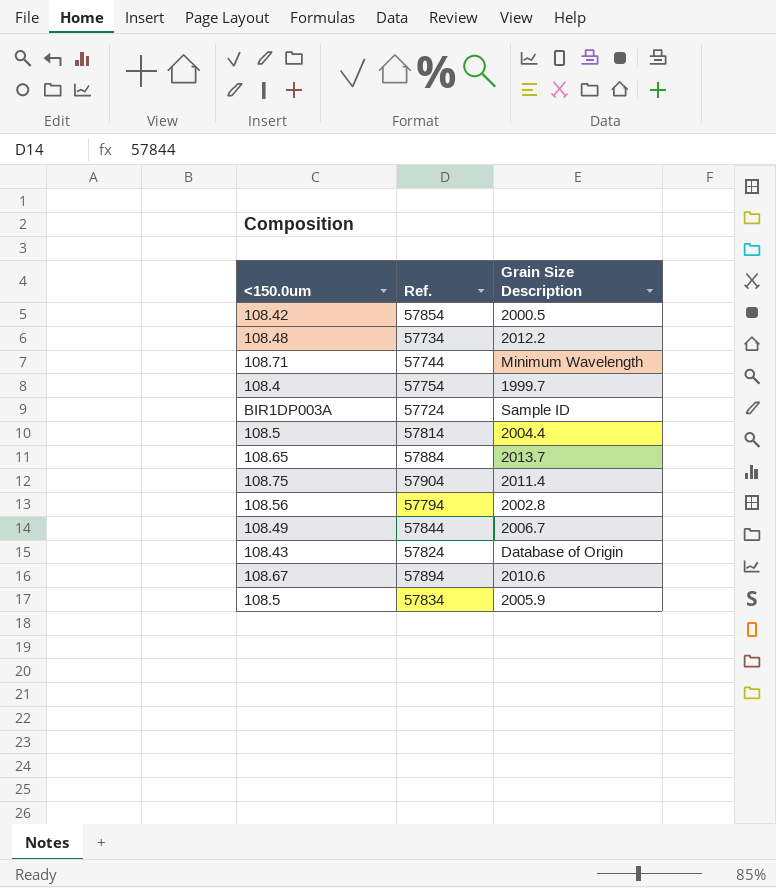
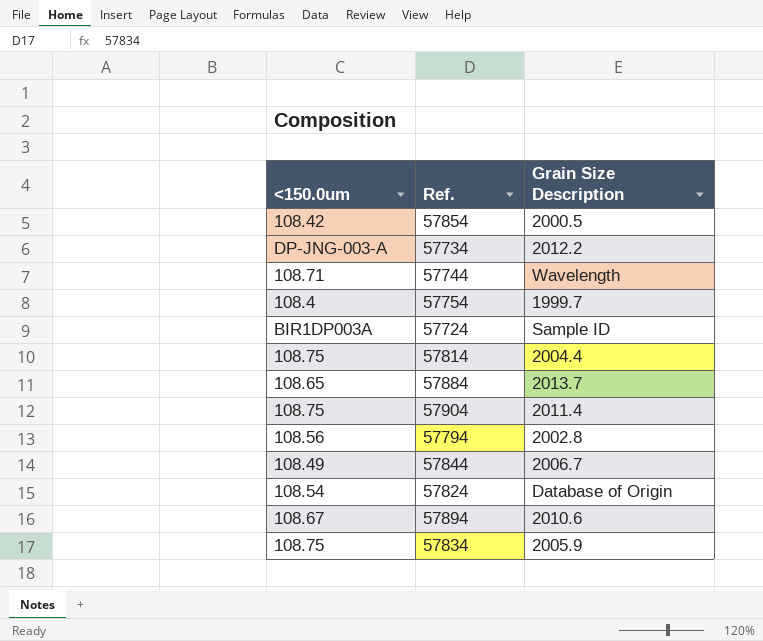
57734 | <150.0um: 108.48 -> DP-JNG-003-A
57744 | Grain Size Description: Minimum Wavelength -> Wavelength
57814 | <150.0um: 108.5 -> 108.75
57824 | <150.0um: 108.43 -> 108.54
57834 | <150.0um: 108.5 -> 108.75

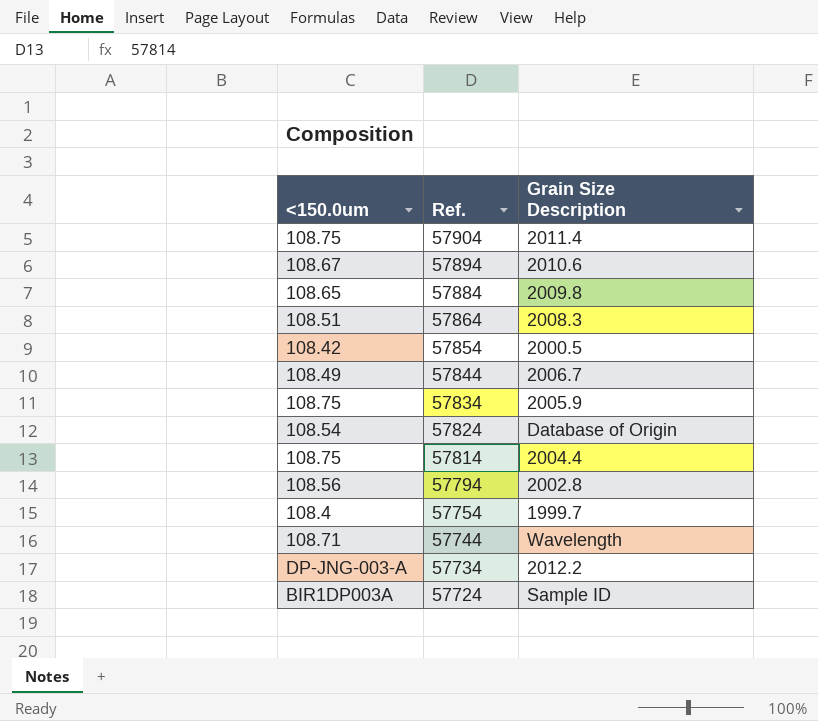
row order: none -> Ref. descending
57884 | Grain Size Description: 2013.7 -> 2009.8
row 57864: none -> 108.51 | 2008.3

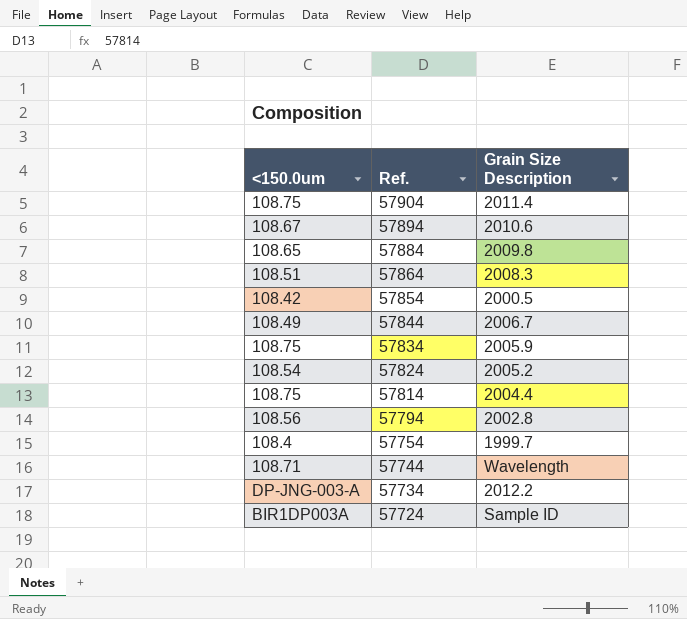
57824 | Grain Size Description: Database of Origin -> 2005.2

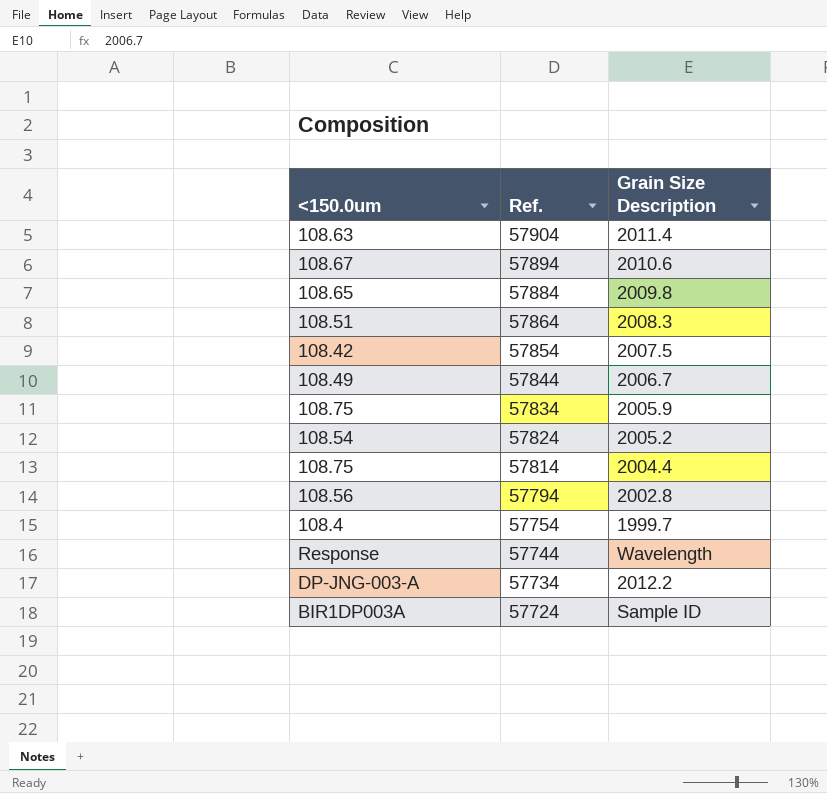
57904 | <150.0um: 108.75 -> 108.63
57854 | Grain Size Description: 2000.5 -> 2007.5
57744 | <150.0um: 108.71 -> Response

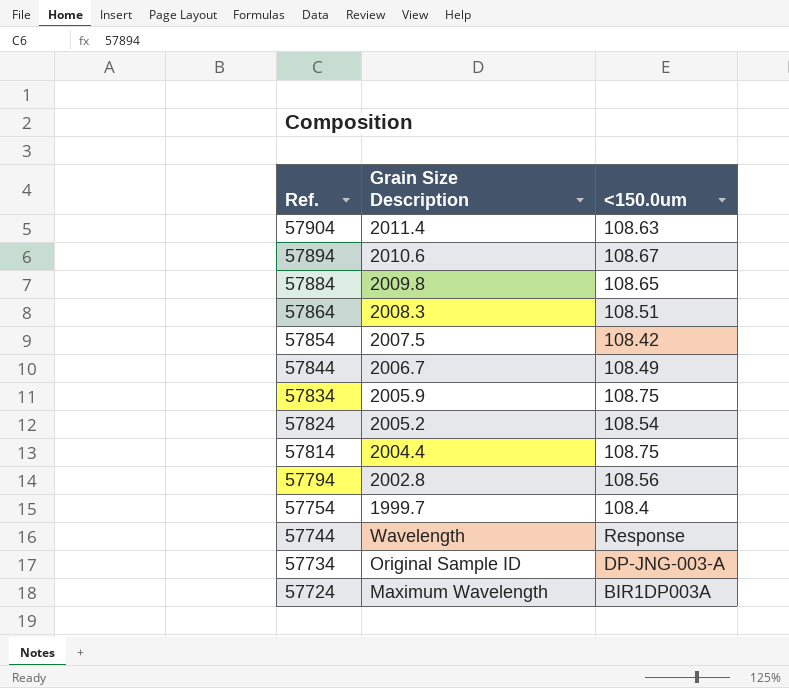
column <150.0um | position: 1 -> 3
57734 | Grain Size Description: 2012.2 -> Original Sample ID
57724 | Grain Size Description: Sample ID -> Maximum Wavelength

